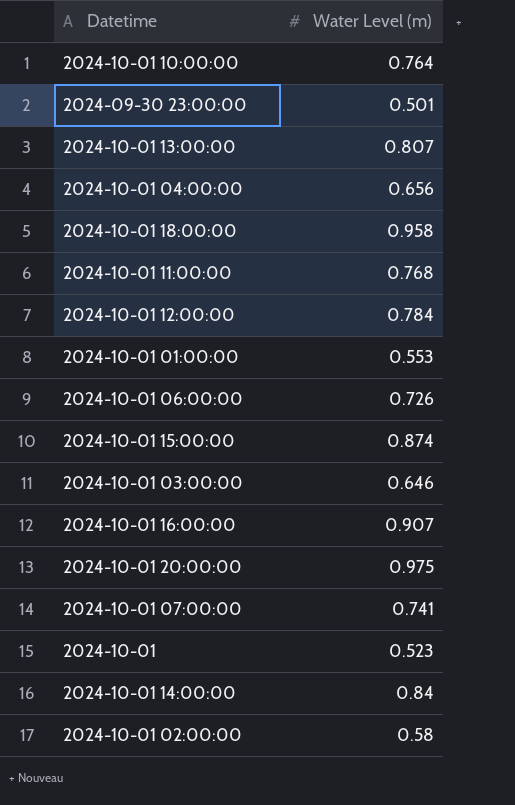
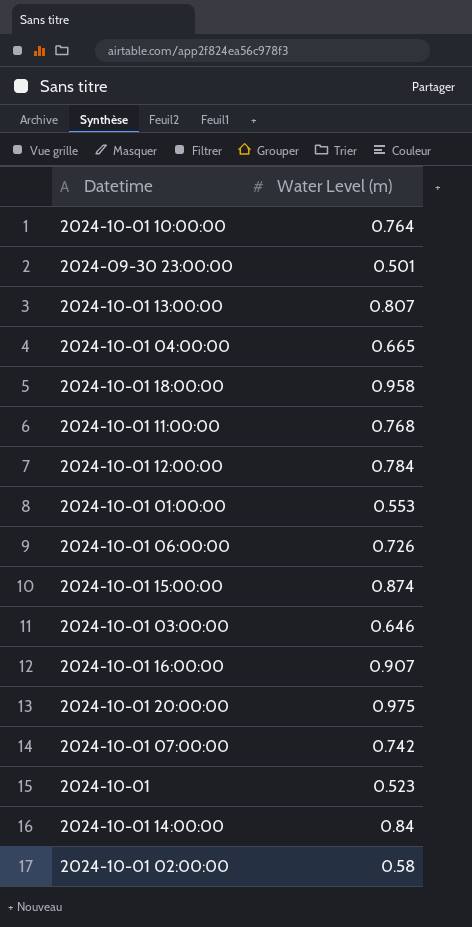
2024-10-01 04:00:00 | Water Level (m): 0.656 -> 0.665
2024-10-01 07:00:00 | Water Level (m): 0.741 -> 0.742

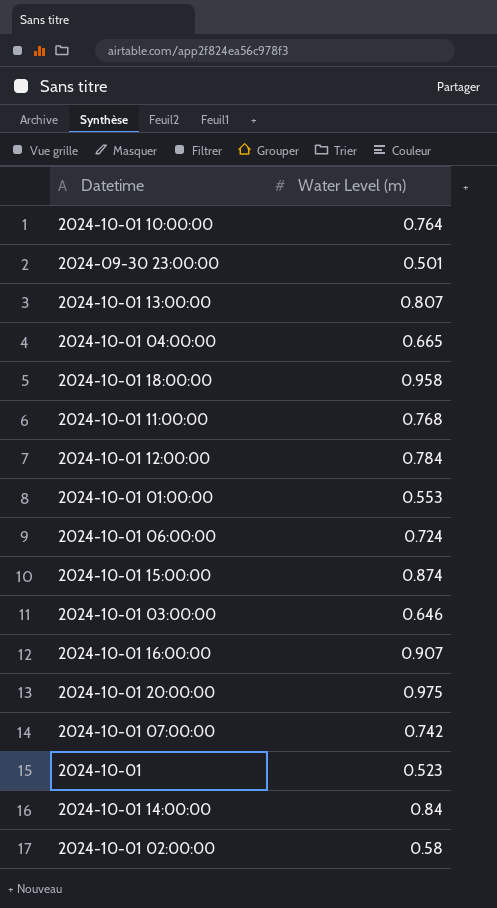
2024-10-01 06:00:00 | Water Level (m): 0.726 -> 0.724

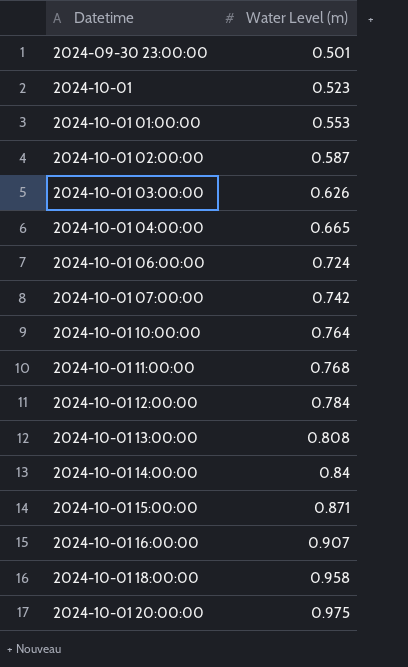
row order: none -> Datetime ascending
2024-10-01 02:00:00 | Water Level (m): 0.58 -> 0.587
2024-10-01 03:00:00 | Water Level (m): 0.646 -> 0.626
2024-10-01 13:00:00 | Water Level (m): 0.807 -> 0.808
2024-10-01 15:00:00 | Water Level (m): 0.874 -> 0.871

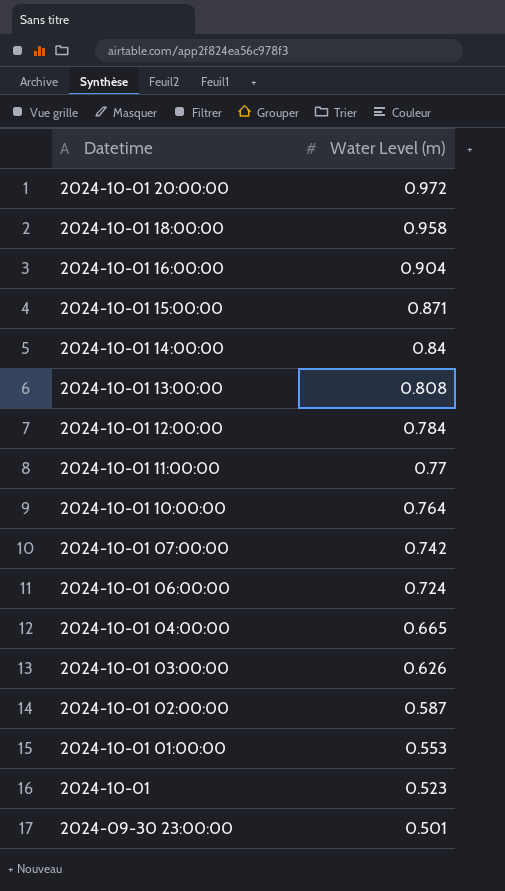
row order: Datetime ascending -> Datetime descending
2024-10-01 20:00:00 | Water Level (m): 0.975 -> 0.972
2024-10-01 16:00:00 | Water Level (m): 0.907 -> 0.904
2024-10-01 11:00:00 | Water Level (m): 0.768 -> 0.77

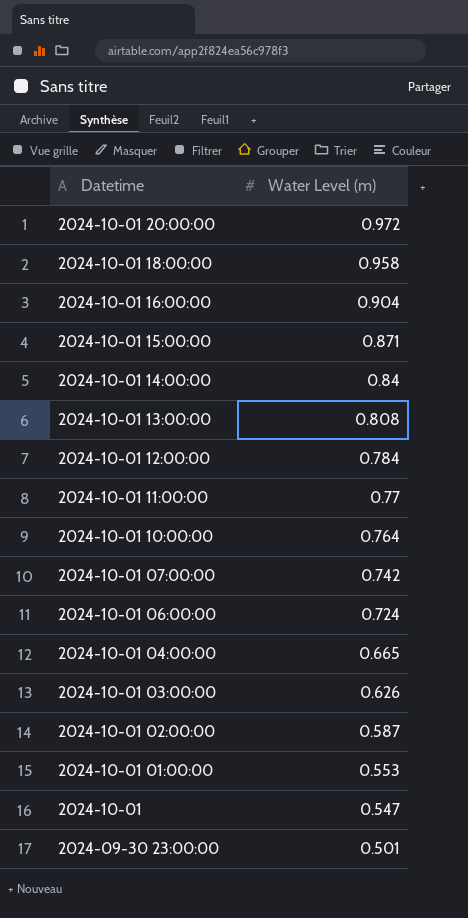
2024-10-01 | Water Level (m): 0.523 -> 0.547

